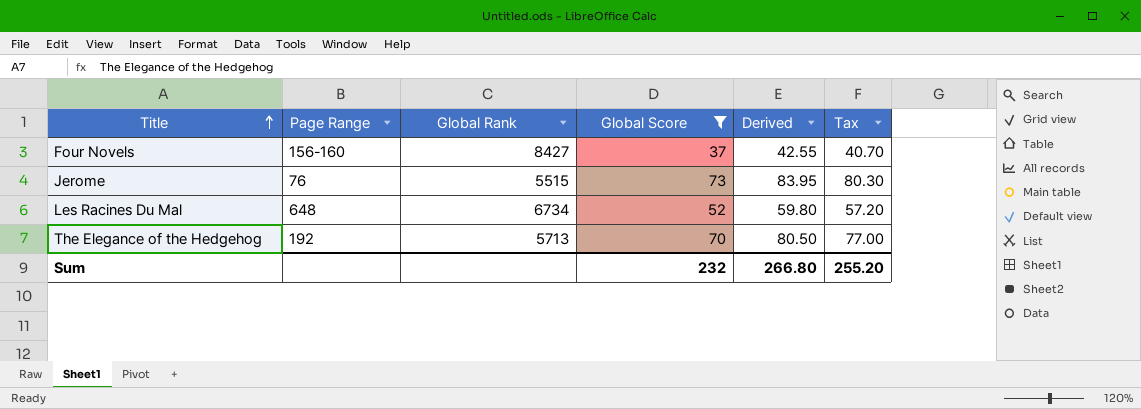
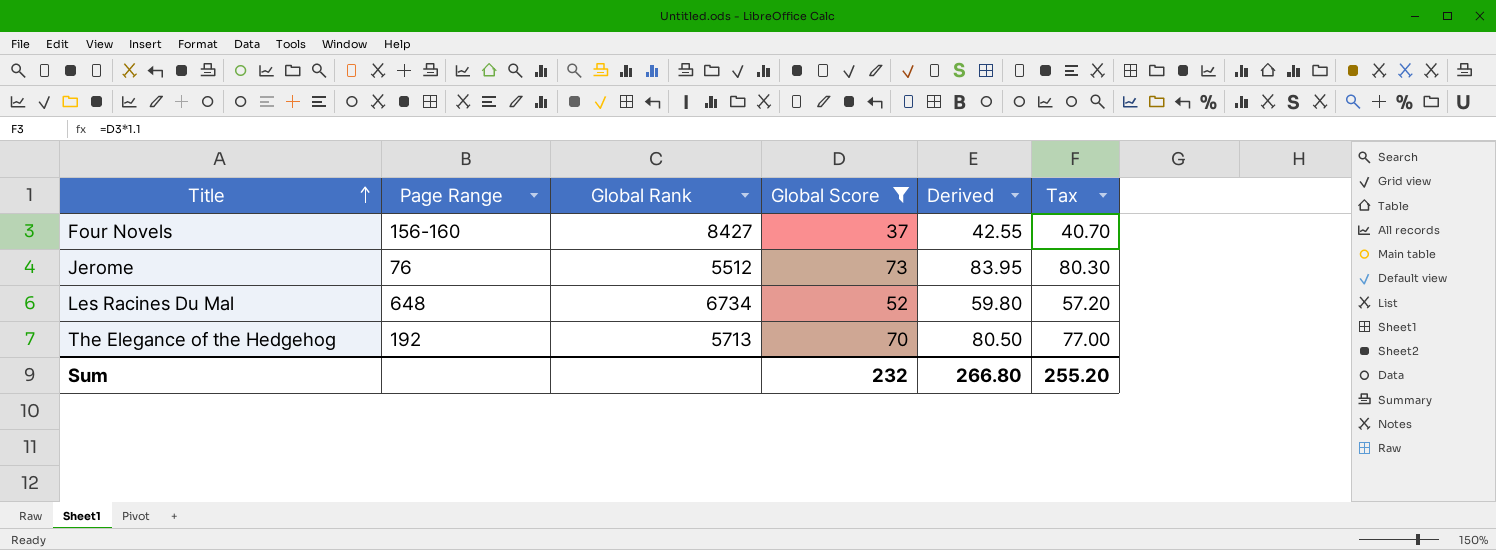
Jerome | Global Rank: 5515 -> 5512

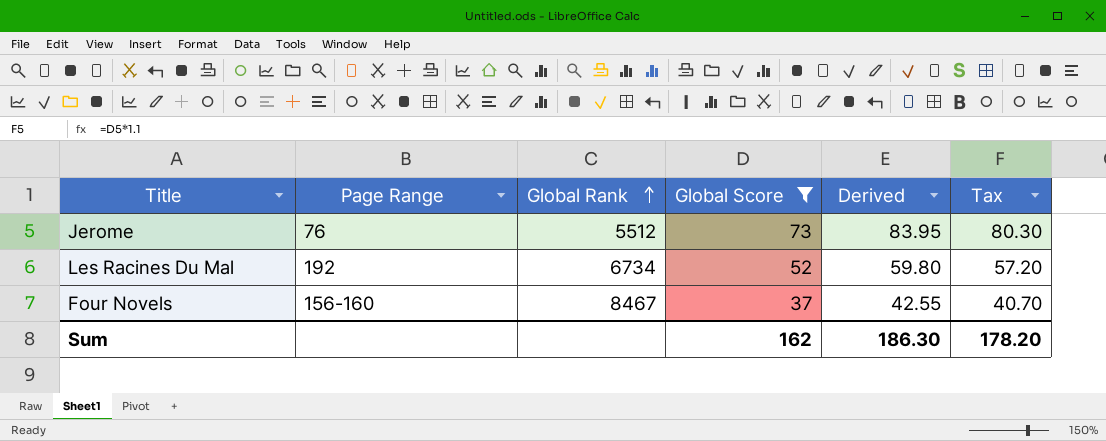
row order: Title ascending -> Global Rank ascending
row The Elegance of the Hedgehog: 192 | 5713 | 70 | 80.50 | 77.00 -> none
Les Racines Du Mal | Page Range: 648 -> 192
Four Novels | Global Rank: 8427 -> 8467
Sum | Global Score: 232 -> 162
Sum | Derived: 266.80 -> 186.30
Sum | Tax: 255.20 -> 178.20

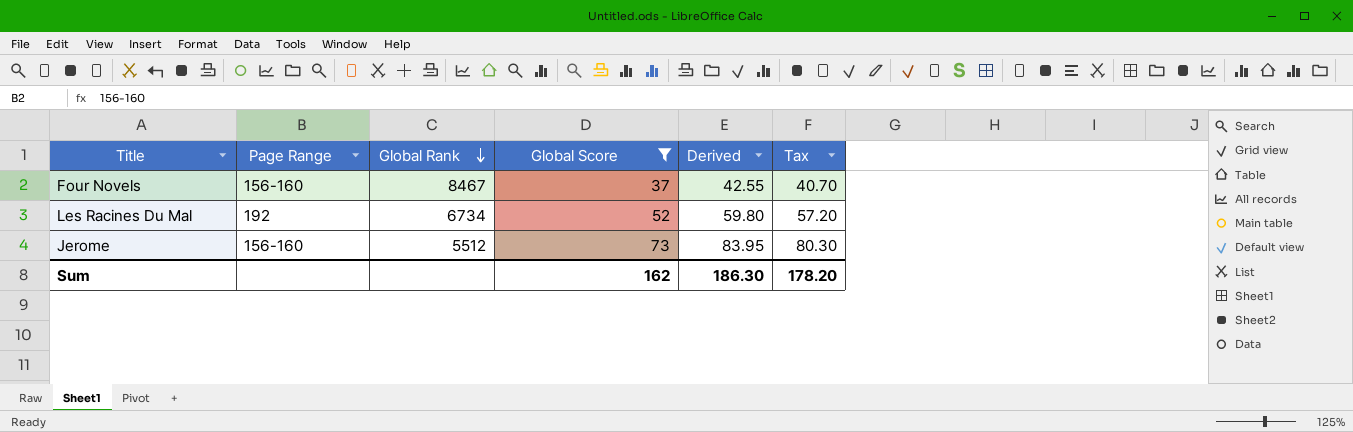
row order: Global Rank ascending -> Global Rank descending
Jerome | Page Range: 76 -> 156-160

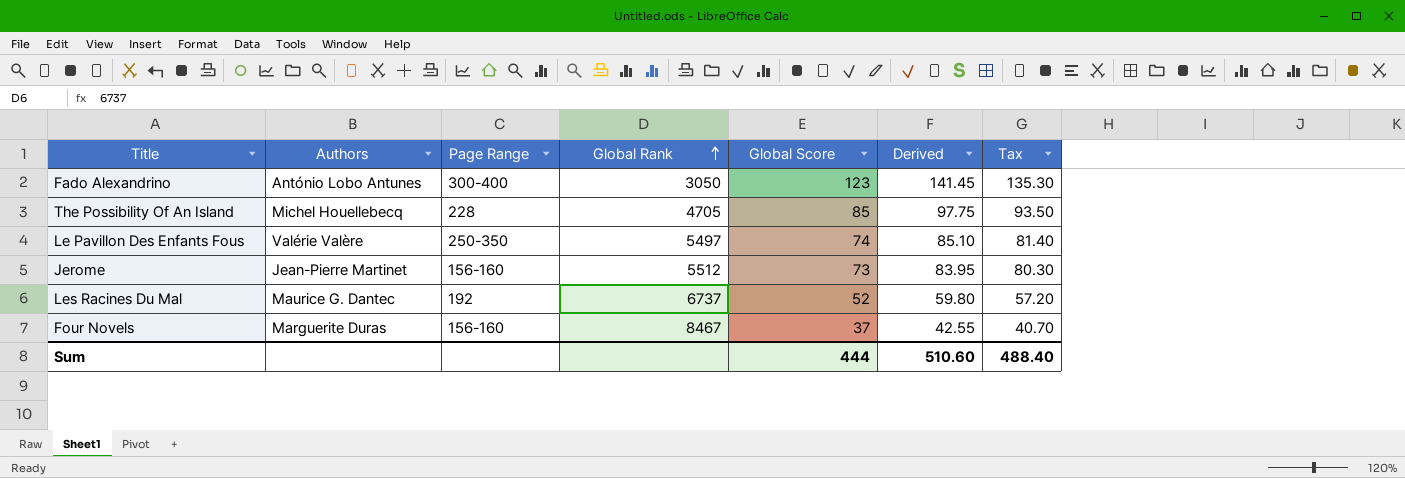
filter: Global Score <= 73 -> none
row order: Global Rank descending -> Global Rank ascending
column Authors | position: none -> 2
Les Racines Du Mal | Global Rank: 6734 -> 6737
Sum | Global Score: 162 -> 444
Sum | Derived: 186.30 -> 510.60
Sum | Tax: 178.20 -> 488.40

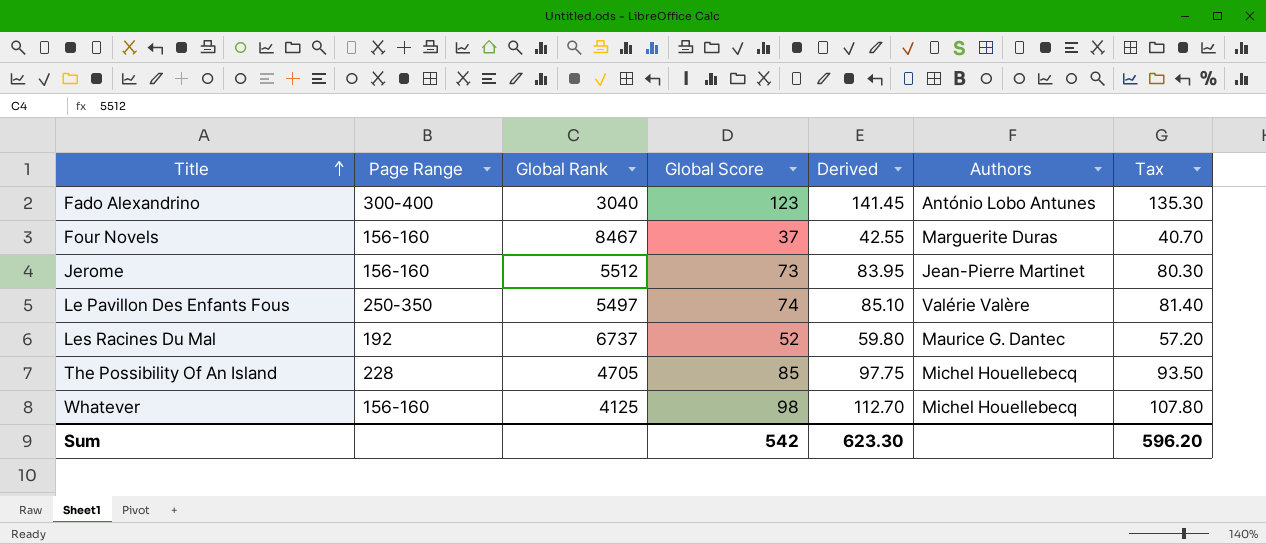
row order: Global Rank ascending -> Title ascending
column Authors | position: 2 -> 6
Fado Alexandrino | Global Rank: 3050 -> 3040
row Whatever: none -> 156-160 | 4125 | 98 | 112.70 | Michel Houellebecq | 107.80
Sum | Global Score: 444 -> 542
Sum | Derived: 510.60 -> 623.30
Sum | Tax: 488.40 -> 596.20

